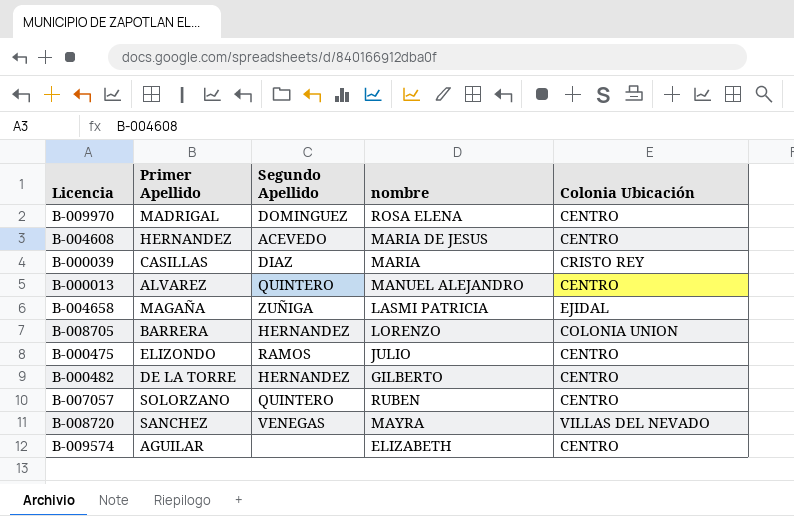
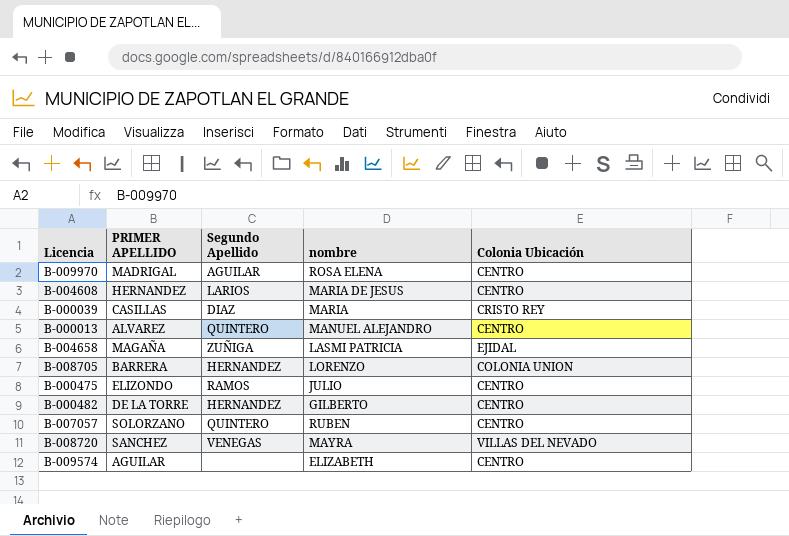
column name: Primer Apellido -> PRIMER APELLIDO
B-009970 | Segundo Apellido: DOMINGUEZ -> AGUILAR
B-004608 | Segundo Apellido: ACEVEDO -> LARIOS

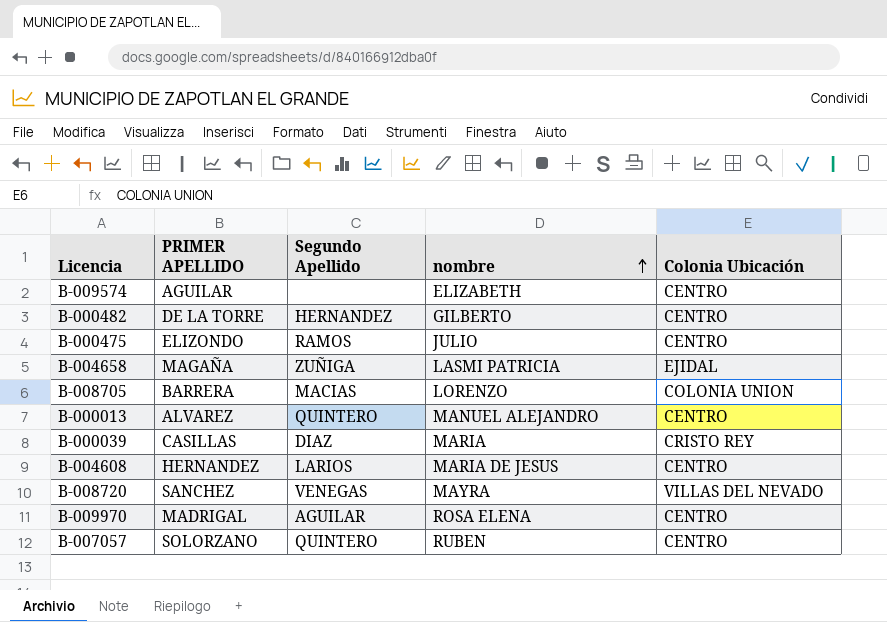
row order: none -> nombre ascending
B-008705 | Segundo Apellido: HERNANDEZ -> MACIAS

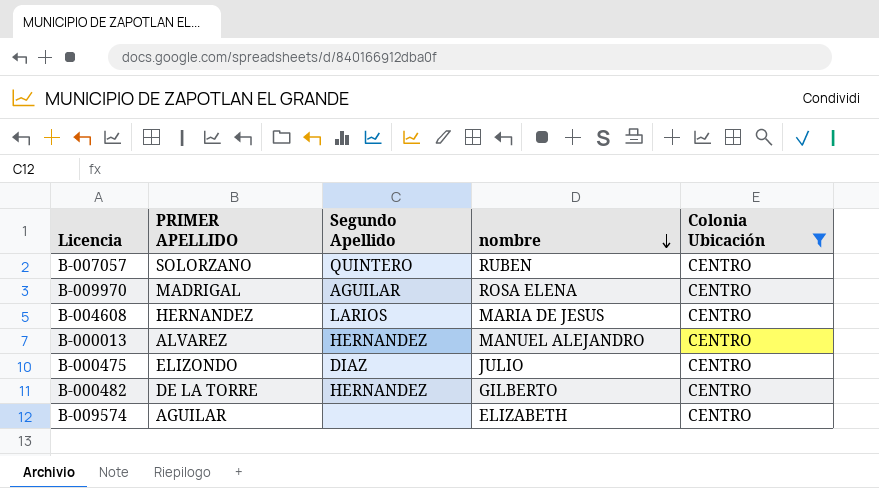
filter: none -> Colonia Ubicación = CENTRO
row order: nombre ascending -> nombre descending
B-000013 | Segundo Apellido: QUINTERO -> HERNANDEZ
B-000475 | Segundo Apellido: RAMOS -> DIAZ

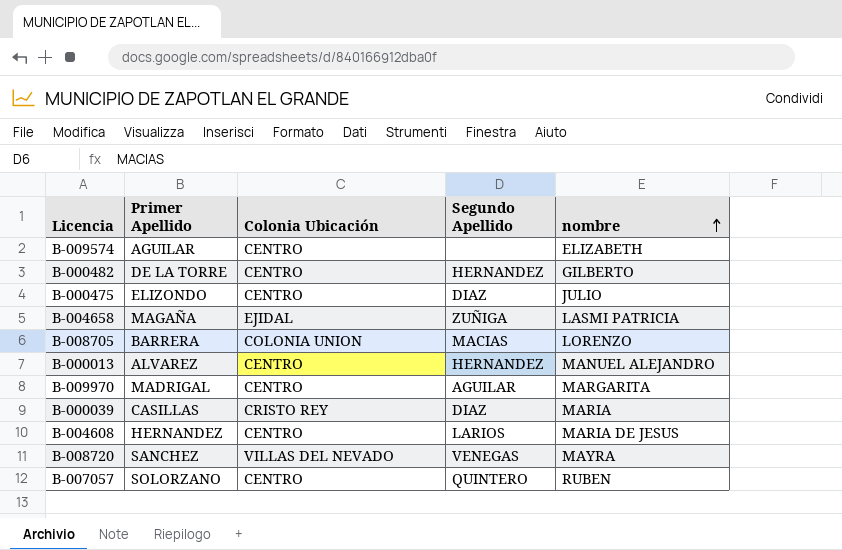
filter: Colonia Ubicación = CENTRO -> none
row order: nombre descending -> nombre ascending
column name: PRIMER APELLIDO -> Primer Apellido
column Colonia Ubicación | position: 5 -> 3
B-009970 | nombre: ROSA ELENA -> MARGARITA

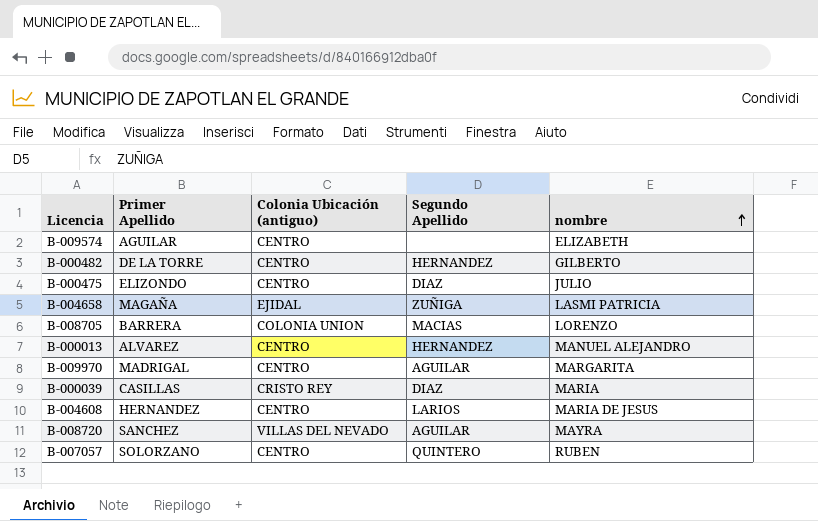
column name: Colonia Ubicación -> Colonia Ubicación (antiguo)
B-008720 | Segundo Apellido: VENEGAS -> AGUILAR

